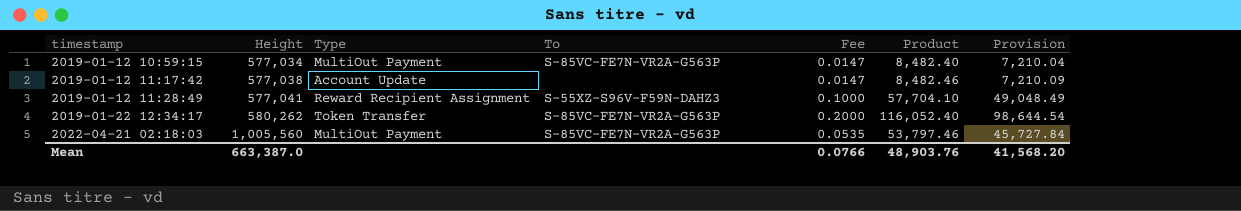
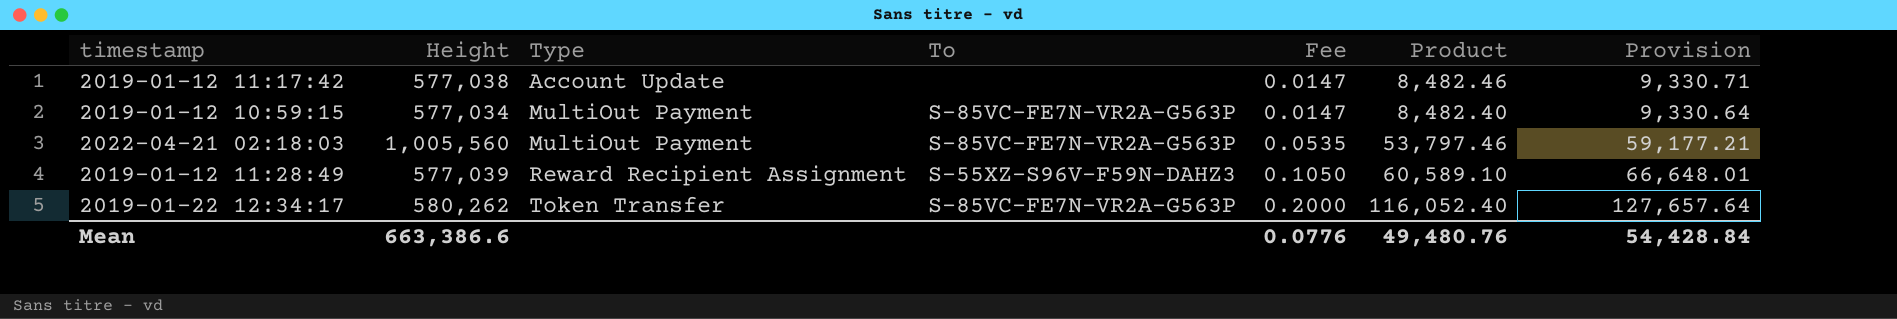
row order: timestamp ascending -> Type ascending
column Provision | formula: [Product] * 0.85 -> [Product] * 1.1
2019-01-12 11:28:49 | Height: 577,041 -> 577,039
2019-01-12 11:28:49 | Fee: 0.1000 -> 0.1050
2019-01-12 11:28:49 | Product: 57,704.10 -> 60,589.10
Mean | Height: 663,387.0 -> 663,386.6
Mean | Fee: 0.0766 -> 0.0776
Mean | Product: 48,903.76 -> 49,480.76
Mean | Provision: 41,568.20 -> 54,428.84

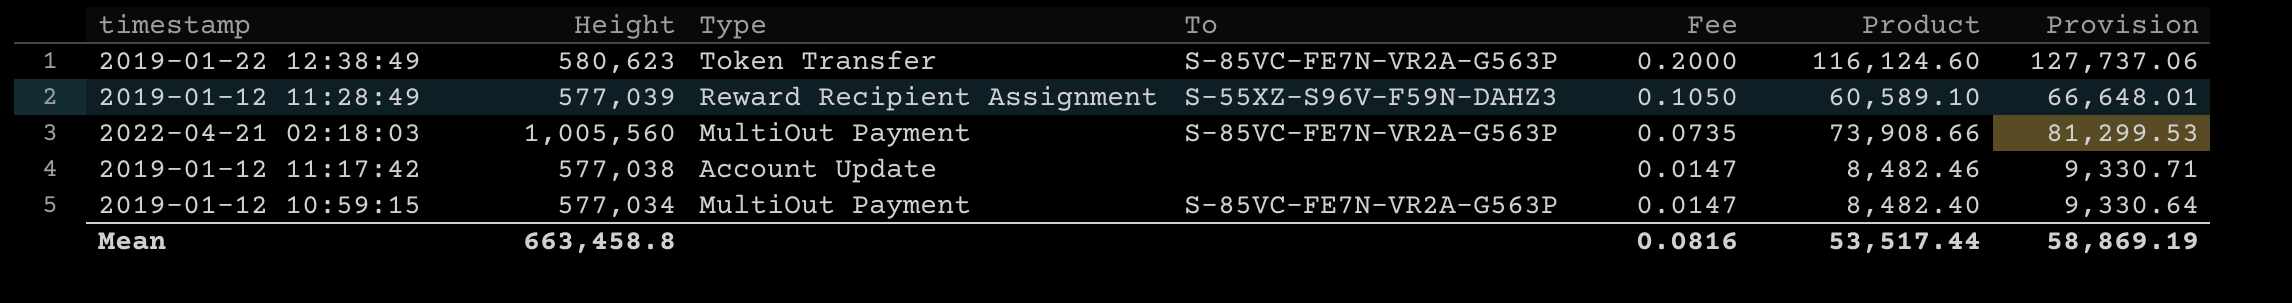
row order: Type ascending -> Fee descending
row 2019-01-22 12:34:17: 580,262 | Token Transfer | S-85VC-FE7N-VR2A-G563P | 0.2000 | 116,052.40 | 127,657.64 -> none
row 2019-01-22 12:38:49: none -> 580,623 | Token Transfer | S-85VC-FE7N-VR2A-G563P | 0.2000 | 116,124.60 | 127,737.06
2022-04-21 02:18:03 | Fee: 0.0535 -> 0.0735
2022-04-21 02:18:03 | Product: 53,797.46 -> 73,908.66
2022-04-21 02:18:03 | Provision: 59,177.21 -> 81,299.53
Mean | Height: 663,386.6 -> 663,458.8
Mean | Fee: 0.0776 -> 0.0816
Mean | Product: 49,480.76 -> 53,517.44
Mean | Provision: 54,428.84 -> 58,869.19

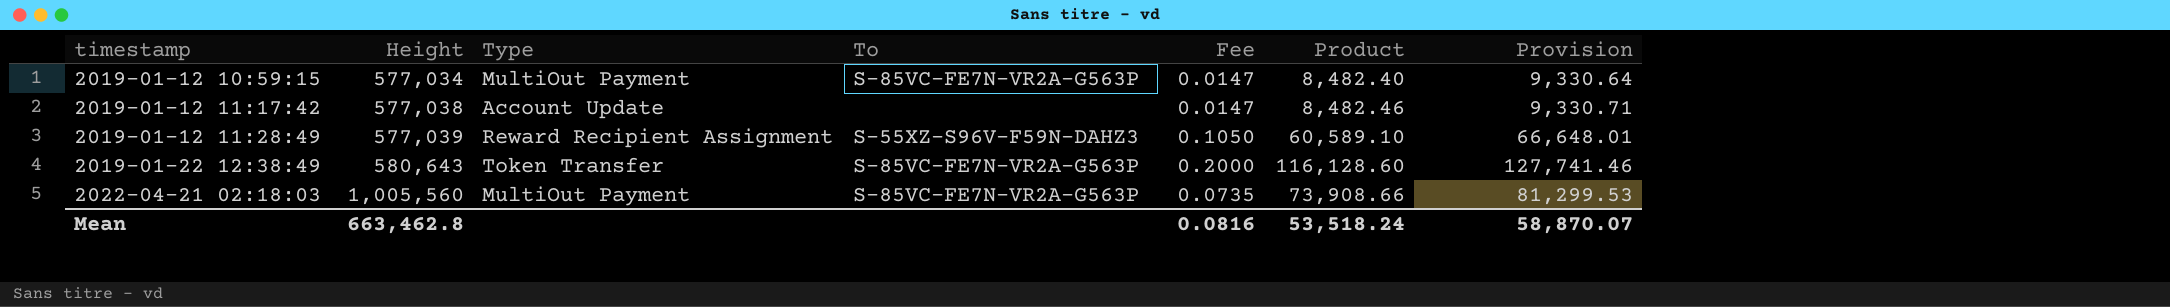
row order: Fee descending -> timestamp ascending
2019-01-22 12:38:49 | Height: 580,623 -> 580,643
2019-01-22 12:38:49 | Product: 116,124.60 -> 116,128.60
2019-01-22 12:38:49 | Provision: 127,737.06 -> 127,741.46
Mean | Height: 663,458.8 -> 663,462.8
Mean | Product: 53,517.44 -> 53,518.24
Mean | Provision: 58,869.19 -> 58,870.07

